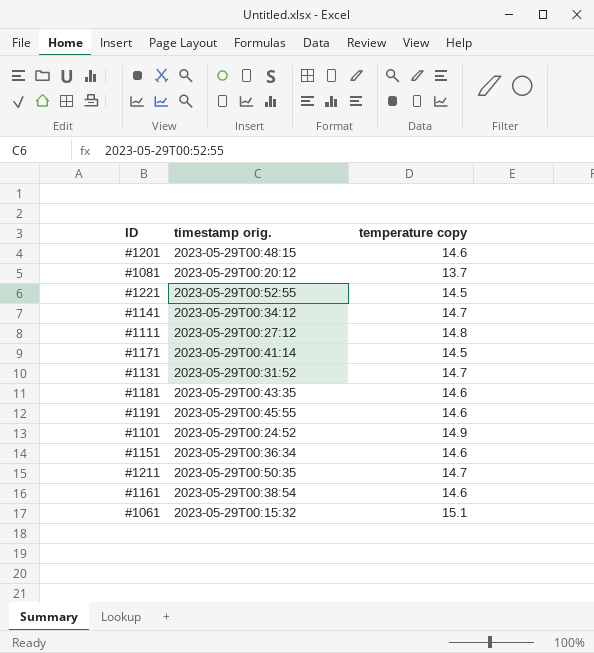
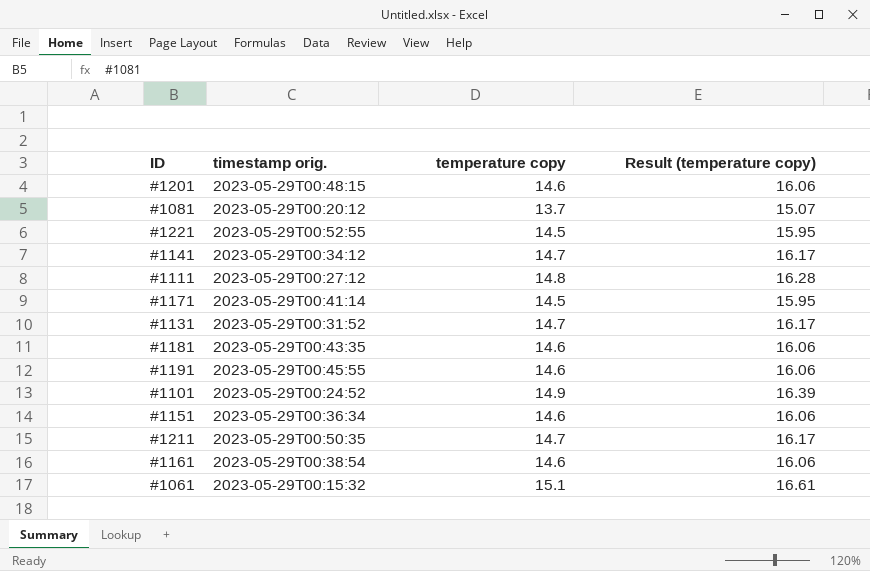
column Result (temperature copy) | formula: none -> [temperature copy] * 1.1

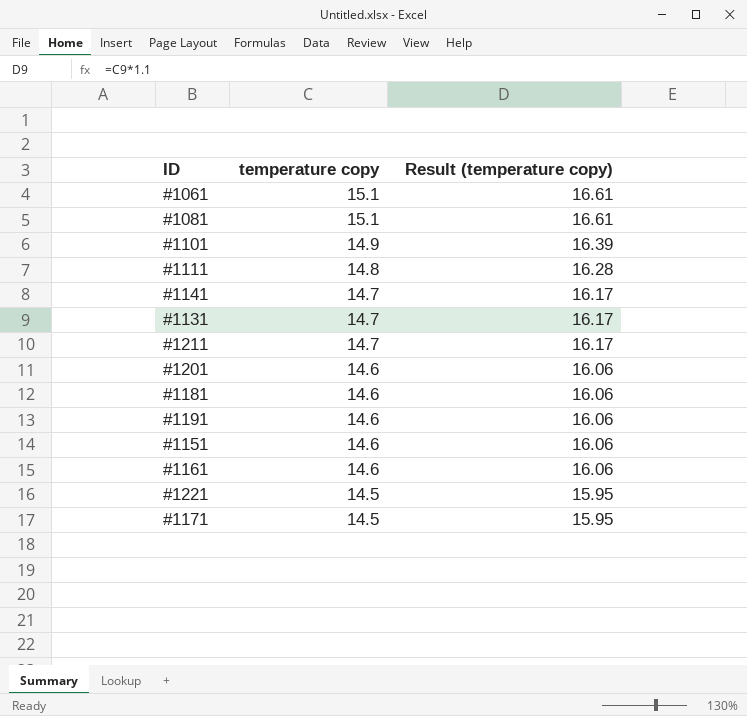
row order: none -> temperature copy descending
column timestamp orig. | position: 2 -> none
#1081 | temperature copy: 13.7 -> 15.1
#1081 | Result (temperature copy): 15.07 -> 16.61

